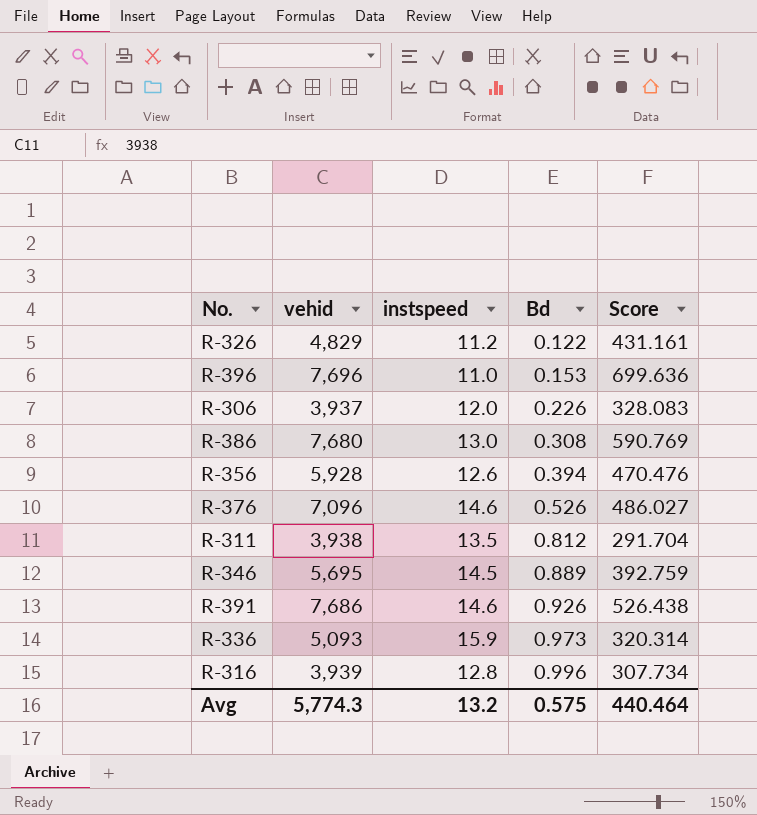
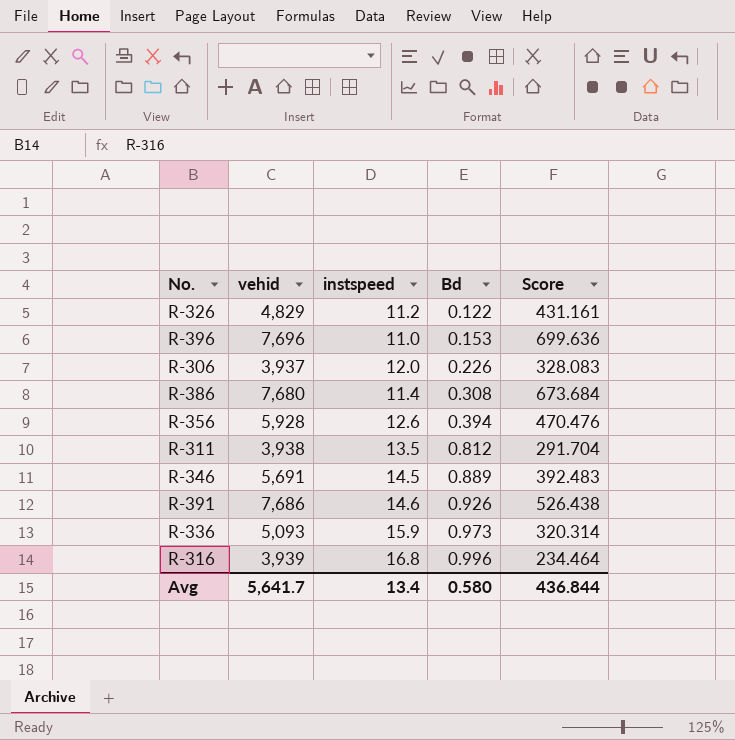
row R-376: 7,096 | 14.6 | 0.526 | 486.027 -> none
R-386 | instspeed: 13.0 -> 11.4
R-386 | Score: 590.769 -> 673.684
R-346 | vehid: 5,695 -> 5,691
R-346 | Score: 392.759 -> 392.483
R-316 | instspeed: 12.8 -> 16.8
R-316 | Score: 307.734 -> 234.464
Avg | vehid: 5,774.3 -> 5,641.7
Avg | instspeed: 13.2 -> 13.4
Avg | Bd: 0.575 -> 0.580
Avg | Score: 440.464 -> 436.844

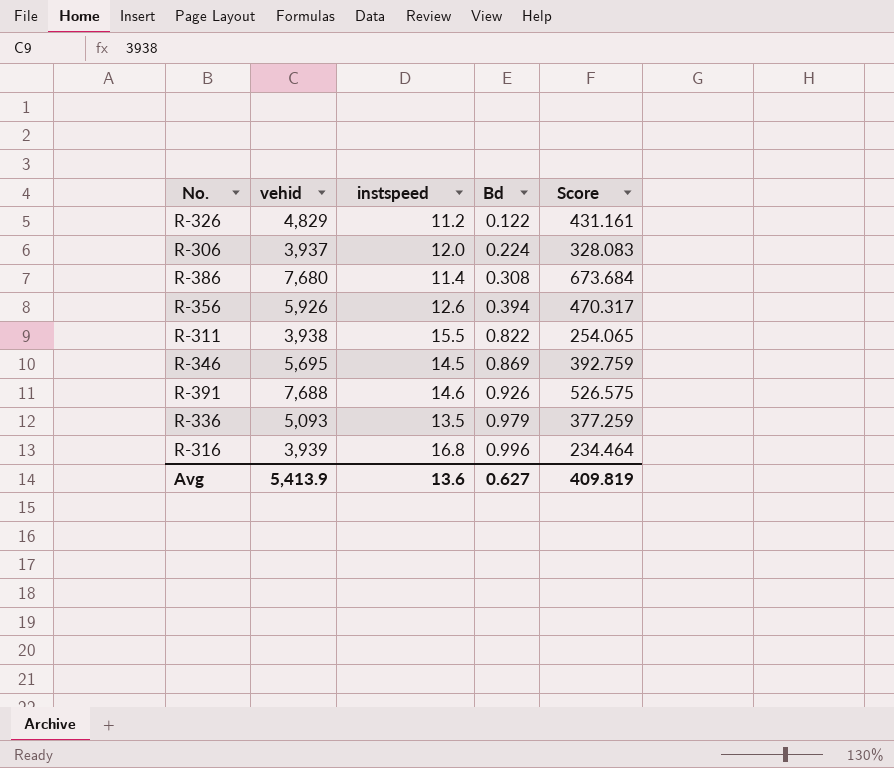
row R-396: 7,696 | 11.0 | 0.153 | 699.636 -> none
R-306 | Bd: 0.226 -> 0.224
R-356 | vehid: 5,928 -> 5,926
R-356 | Score: 470.476 -> 470.317
R-311 | instspeed: 13.5 -> 15.5
R-311 | Bd: 0.812 -> 0.822
R-311 | Score: 291.704 -> 254.065
R-346 | vehid: 5,691 -> 5,695
R-346 | Bd: 0.889 -> 0.869
R-346 | Score: 392.483 -> 392.759
R-391 | vehid: 7,686 -> 7,688
R-391 | Score: 526.438 -> 526.575
R-336 | instspeed: 15.9 -> 13.5
R-336 | Bd: 0.973 -> 0.979
R-336 | Score: 320.314 -> 377.259
Avg | vehid: 5,641.7 -> 5,413.9
Avg | instspeed: 13.4 -> 13.6
Avg | Bd: 0.580 -> 0.627
Avg | Score: 436.844 -> 409.819

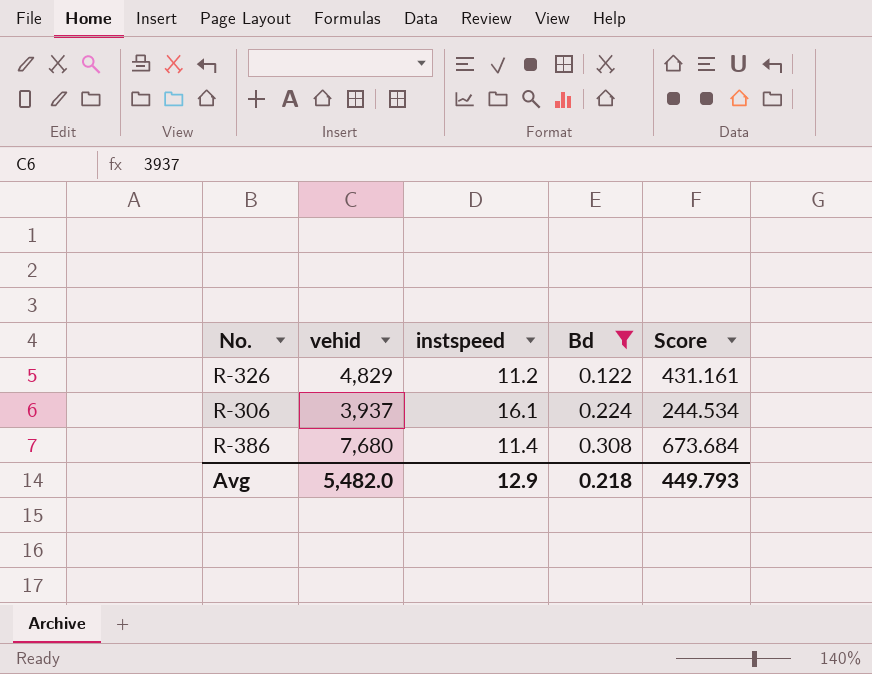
filter: none -> Bd <= 0.308
R-306 | instspeed: 12.0 -> 16.1
R-306 | Score: 328.083 -> 244.534
Avg | vehid: 5,413.9 -> 5,482.0
Avg | instspeed: 13.6 -> 12.9
Avg | Bd: 0.627 -> 0.218
Avg | Score: 409.819 -> 449.793

